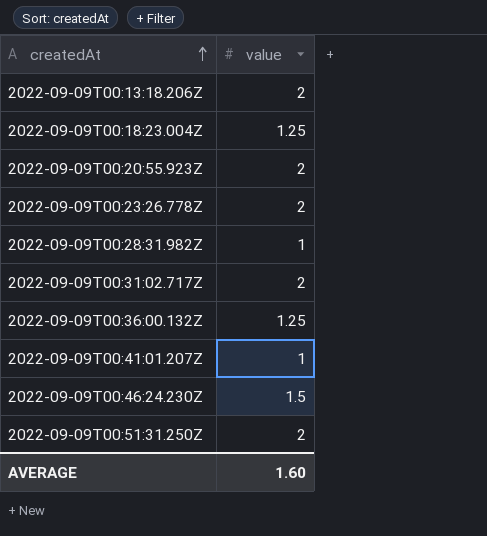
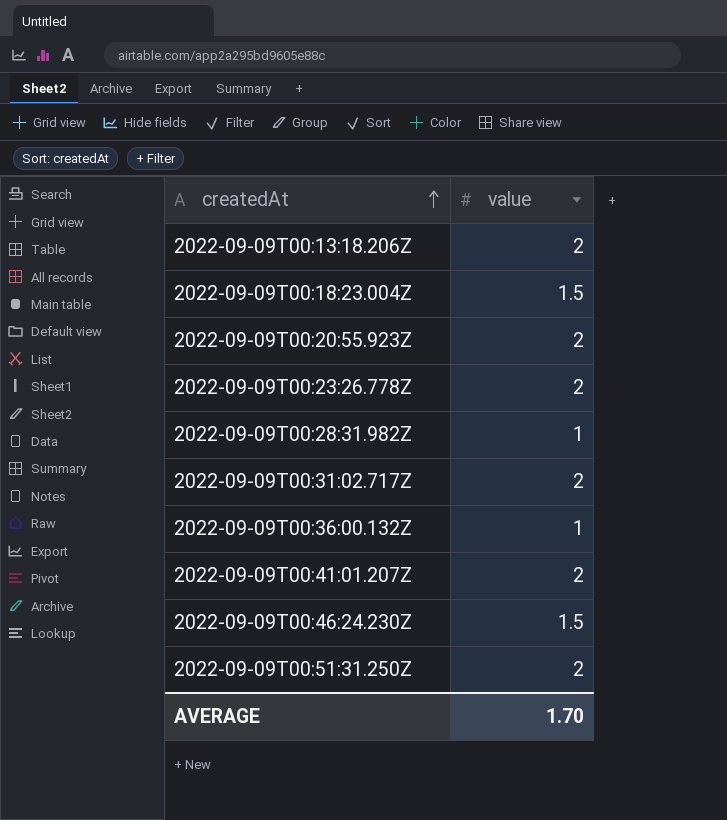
2022-09-09T00:18:23.004Z | value: 1.25 -> 1.5
2022-09-09T00:36:00.132Z | value: 1.25 -> 1
2022-09-09T00:41:01.207Z | value: 1 -> 2
AVERAGE | value: 1.60 -> 1.70

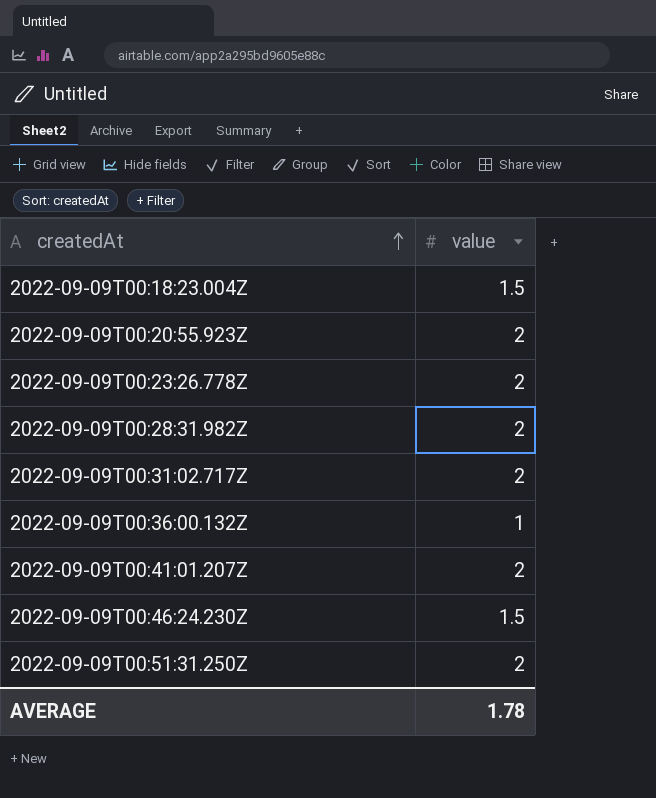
row 2022-09-09T00:13:18.206Z: 2 -> none
2022-09-09T00:28:31.982Z | value: 1 -> 2
AVERAGE | value: 1.70 -> 1.78

